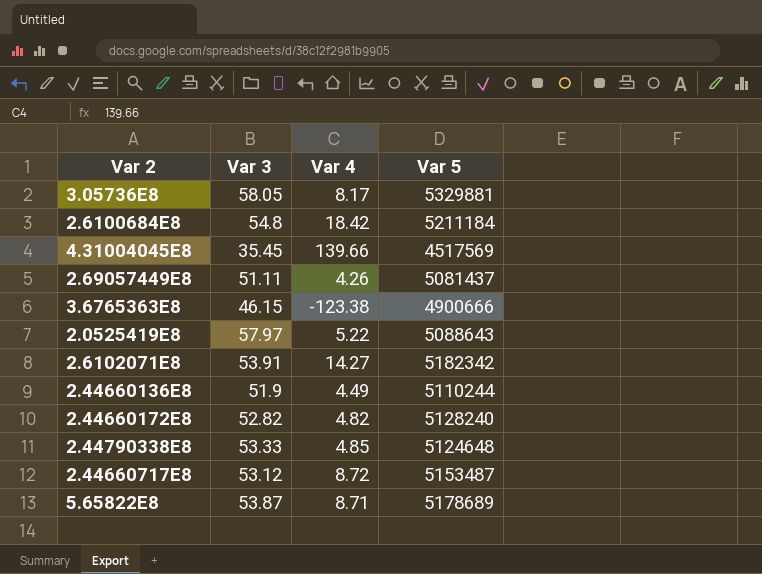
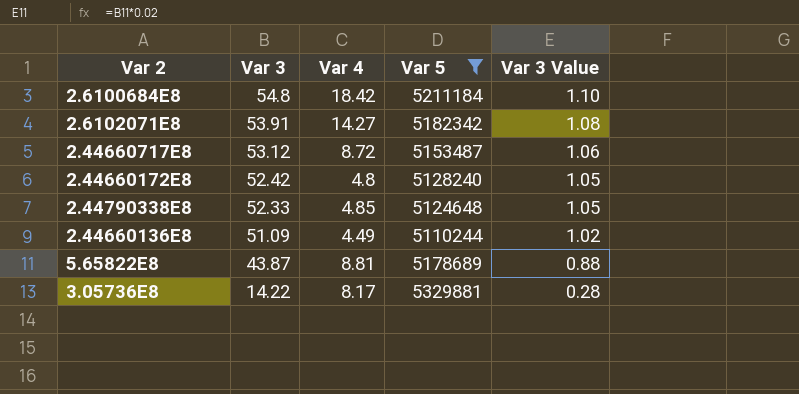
filter: none -> Var 5 >= 5110244
row order: none -> Var 3 descending
column Var 3 Value | formula: none -> [Var 3] * 0.02
2.44660172E8 | Var 3: 52.82 -> 52.42
2.44660172E8 | Var 4: 4.82 -> 4.8
2.44790338E8 | Var 3: 53.33 -> 52.33
2.44660136E8 | Var 3: 51.9 -> 51.09
5.65822E8 | Var 3: 53.87 -> 43.87
5.65822E8 | Var 4: 8.71 -> 8.81
3.05736E8 | Var 3: 58.05 -> 14.22

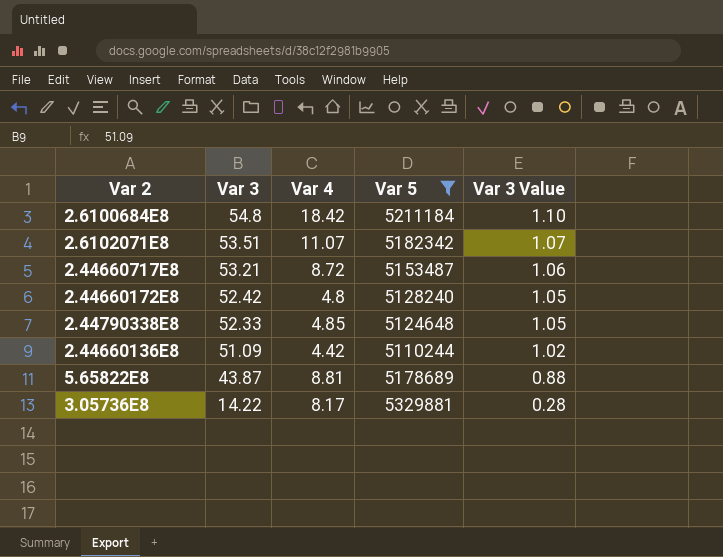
2.6102071E8 | Var 3: 53.91 -> 53.51
2.6102071E8 | Var 4: 14.27 -> 11.07
2.6102071E8 | Var 3 Value: 1.08 -> 1.07
2.44660717E8 | Var 3: 53.12 -> 53.21
2.44660136E8 | Var 4: 4.49 -> 4.42

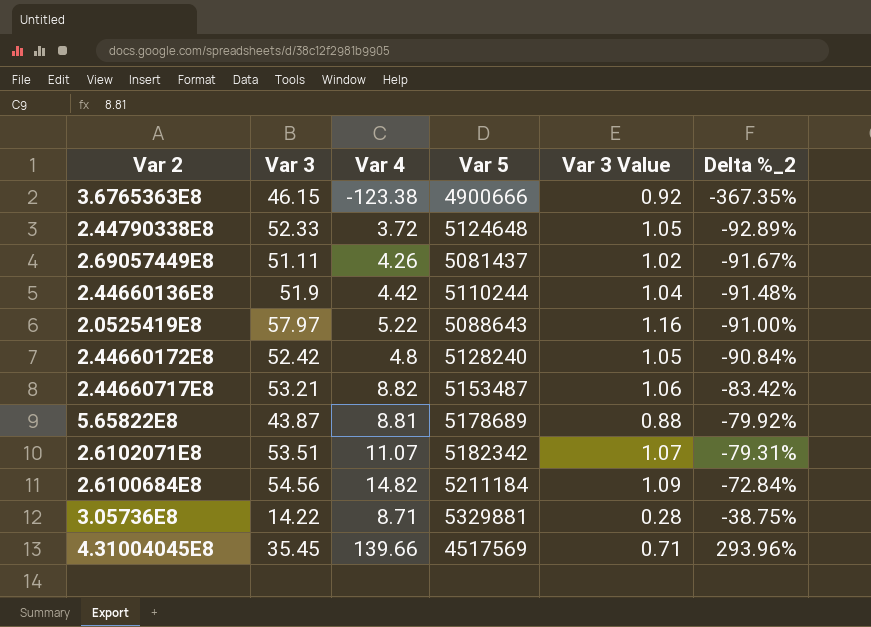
filter: Var 5 >= 5110244 -> none
row order: Var 3 descending -> Delta %_2 ascending
column Delta %_2 | formula: none -> ([Var 4] - [Var 3]) / [Var 3]
2.44790338E8 | Var 4: 4.85 -> 3.72
2.44660136E8 | Var 3: 51.09 -> 51.9
2.44660136E8 | Var 3 Value: 1.02 -> 1.04
2.44660717E8 | Var 4: 8.72 -> 8.82
2.6100684E8 | Var 3: 54.8 -> 54.56
2.6100684E8 | Var 4: 18.42 -> 14.82
2.6100684E8 | Var 3 Value: 1.10 -> 1.09
3.05736E8 | Var 4: 8.17 -> 8.71

